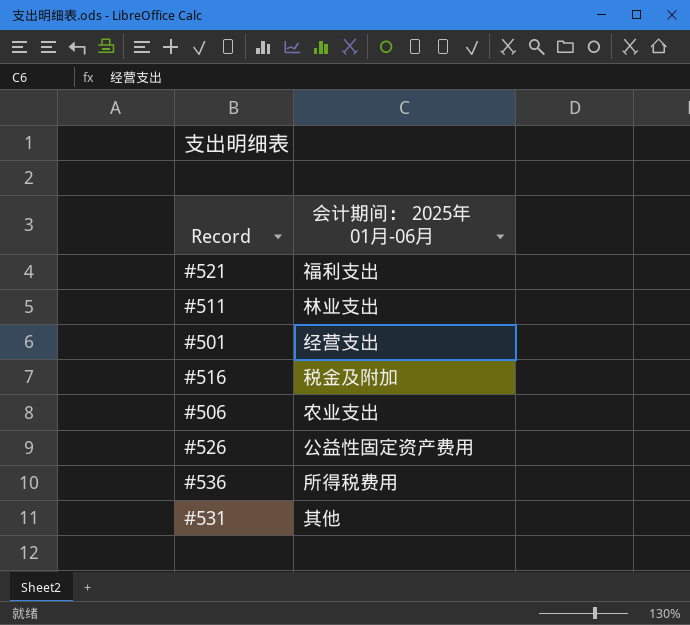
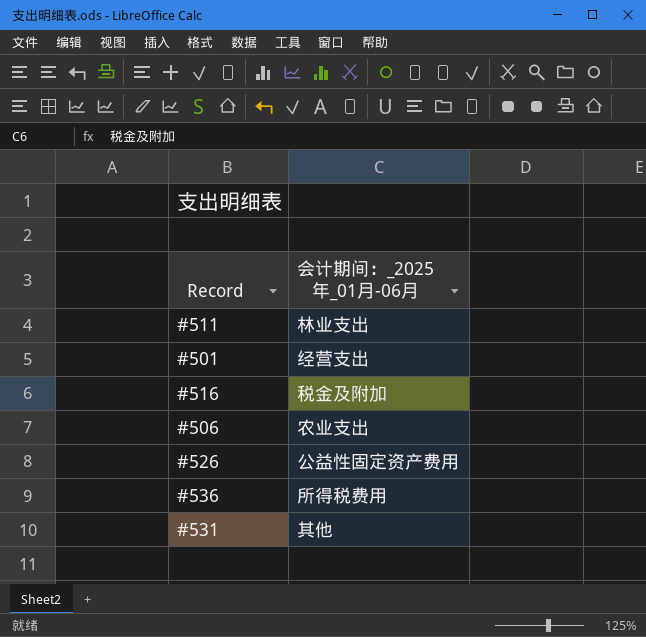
column name: 会计期间： 2025年 01月-06月 -> 会计期间：_2025年_01月-06月
row #521: 福利支出 -> none

